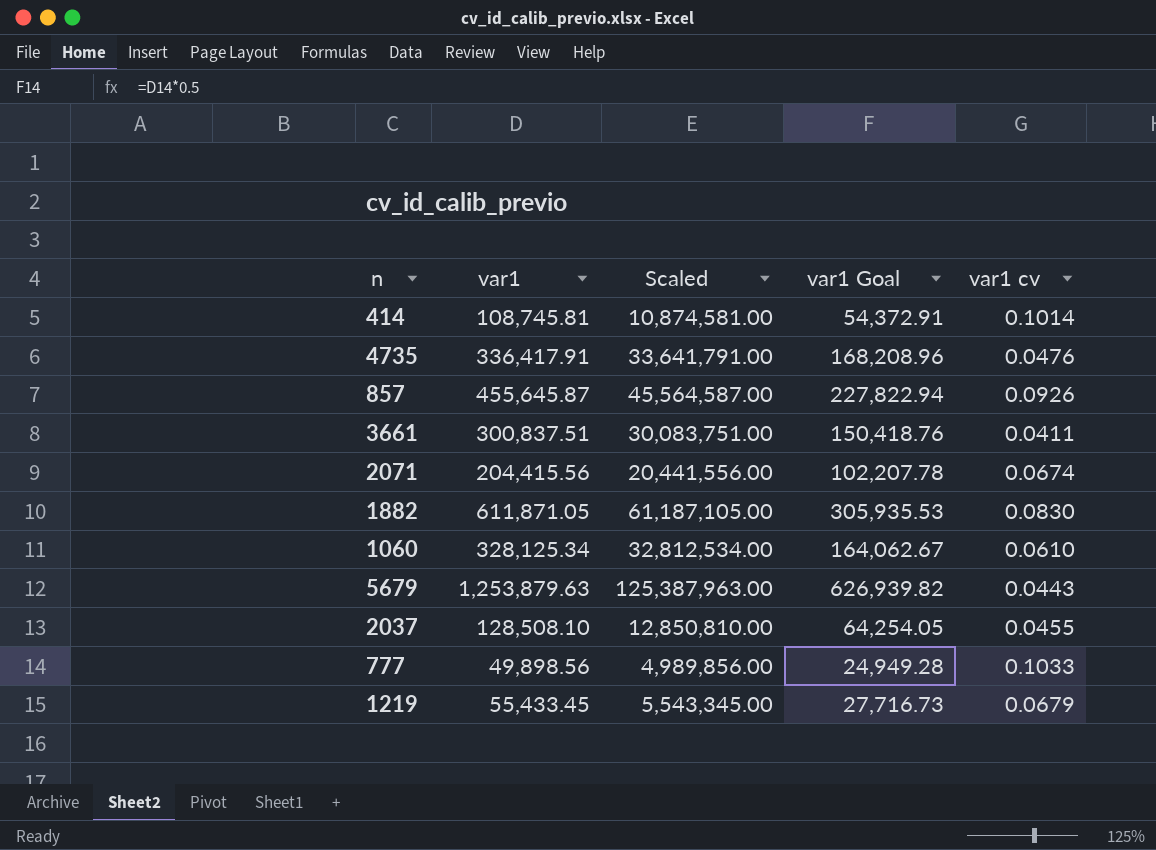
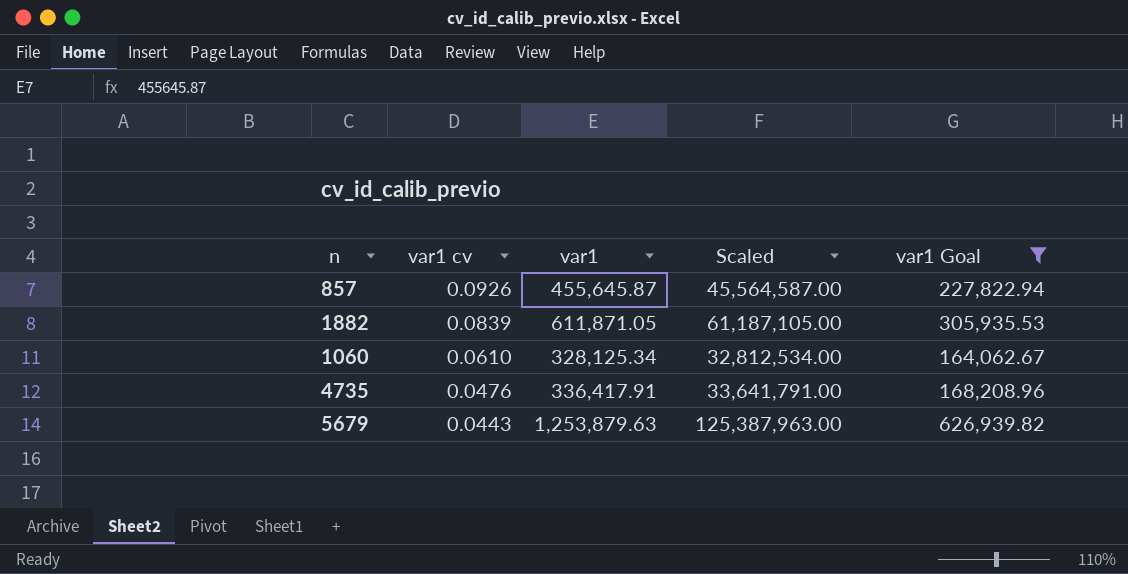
filter: none -> var1 Goal >= 164,062.67
row order: none -> var1 cv descending
column var1 cv | position: 5 -> 2
1882 | var1 cv: 0.0830 -> 0.0839

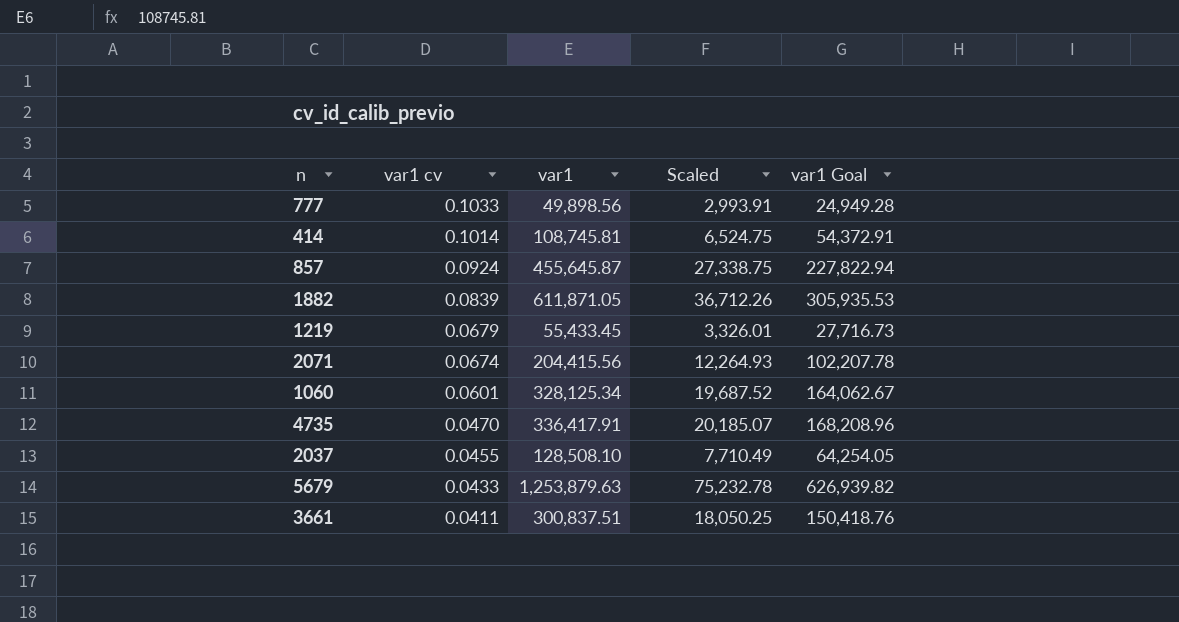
filter: var1 Goal >= 164,062.67 -> none
column Scaled | formula: [var1] * 100 -> [var1] * 0.06
857 | var1 cv: 0.0926 -> 0.0924
1060 | var1 cv: 0.0610 -> 0.0601
4735 | var1 cv: 0.0476 -> 0.0470
5679 | var1 cv: 0.0443 -> 0.0433

